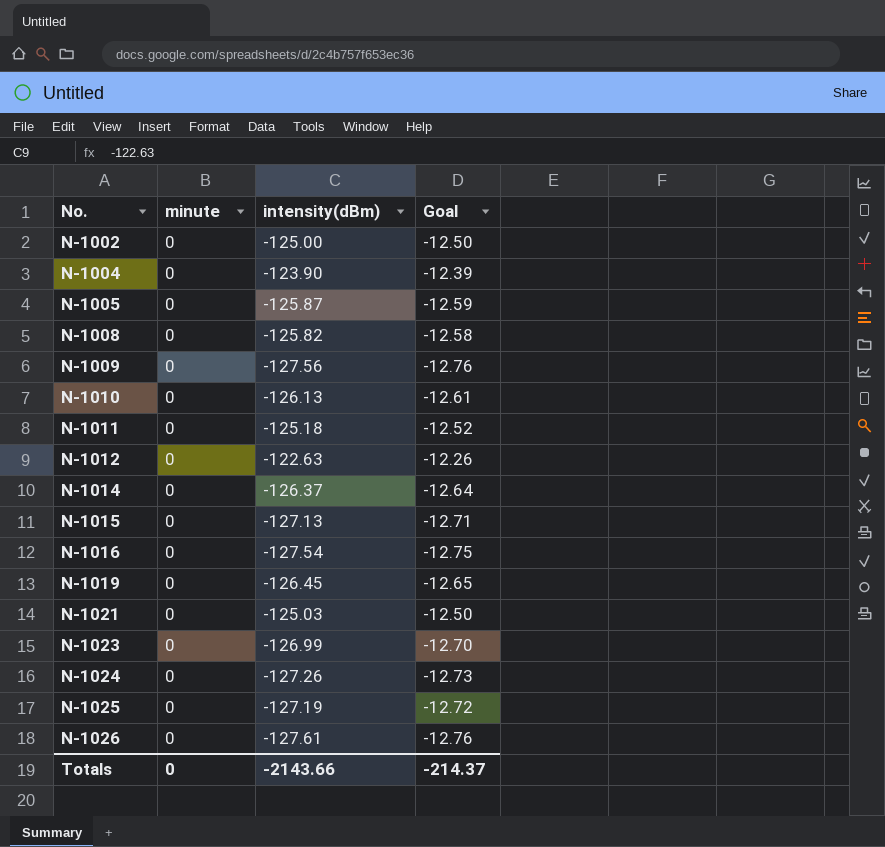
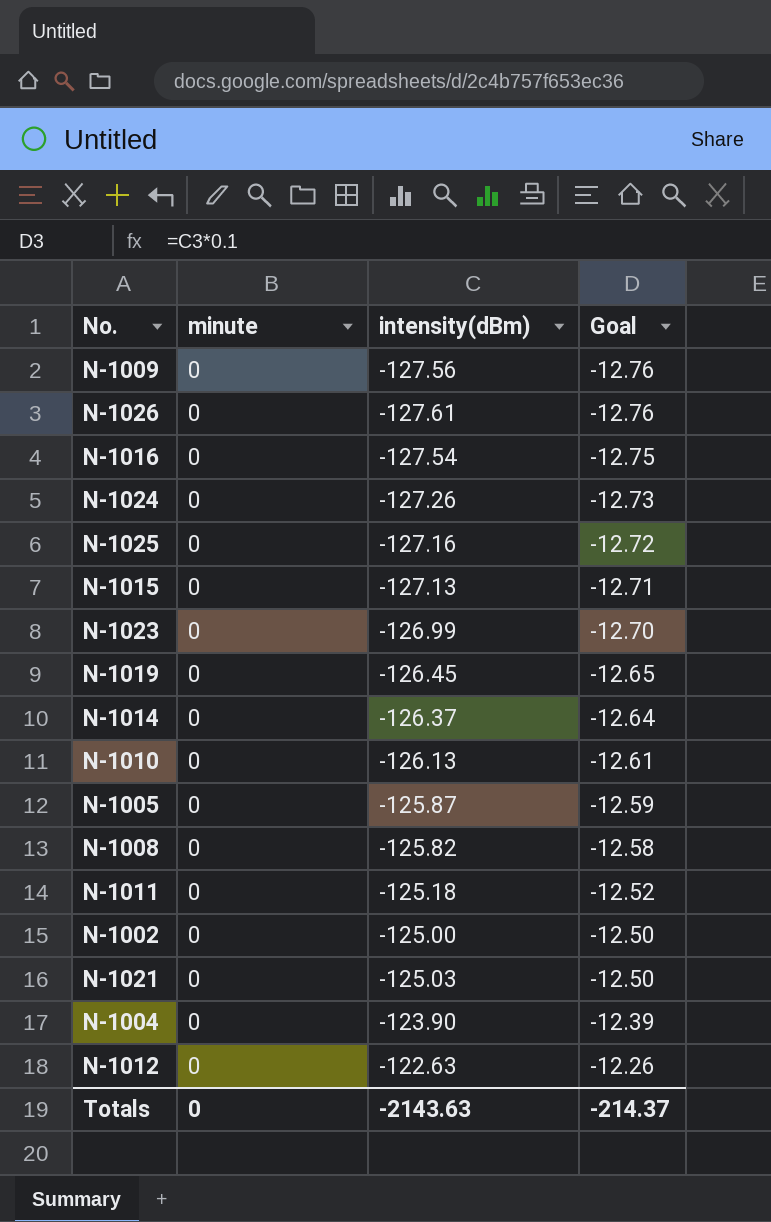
row order: No. ascending -> Goal ascending
N-1025 | intensity(dBm): -127.19 -> -127.16
Totals | intensity(dBm): -2143.66 -> -2143.63

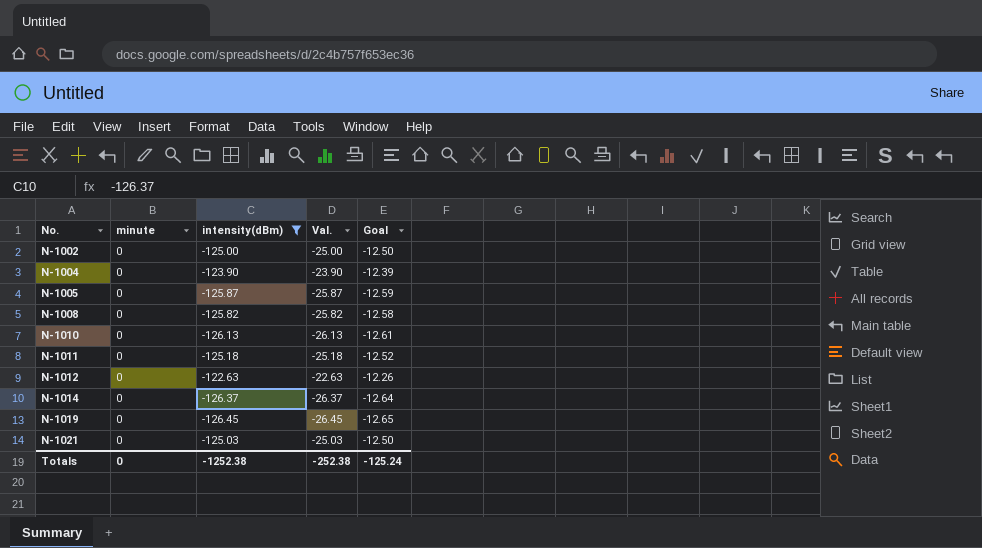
filter: none -> intensity(dBm) >= -126.45
row order: Goal ascending -> No. ascending
column Val. | formula: none -> [intensity(dBm)] + 100
Totals | intensity(dBm): -2143.63 -> -1252.38
Totals | Goal: -214.37 -> -125.24

